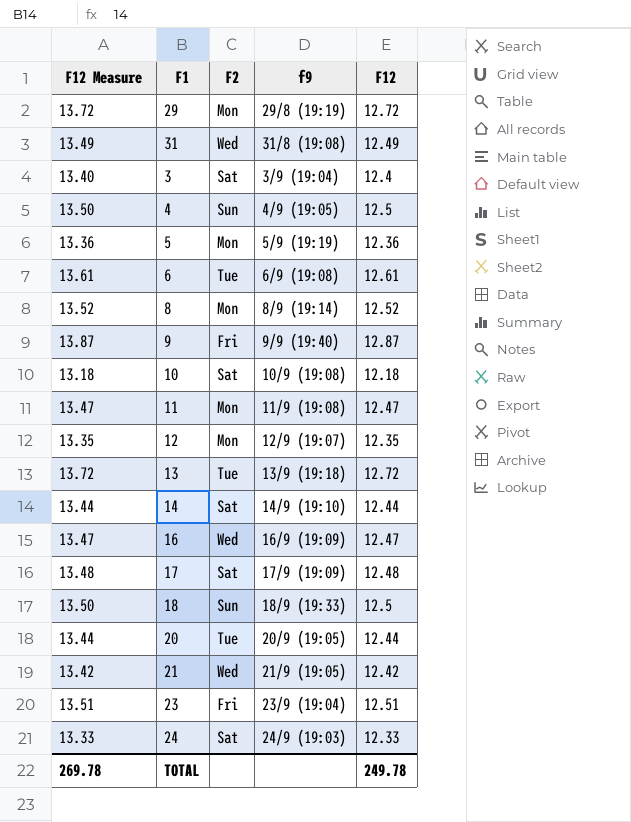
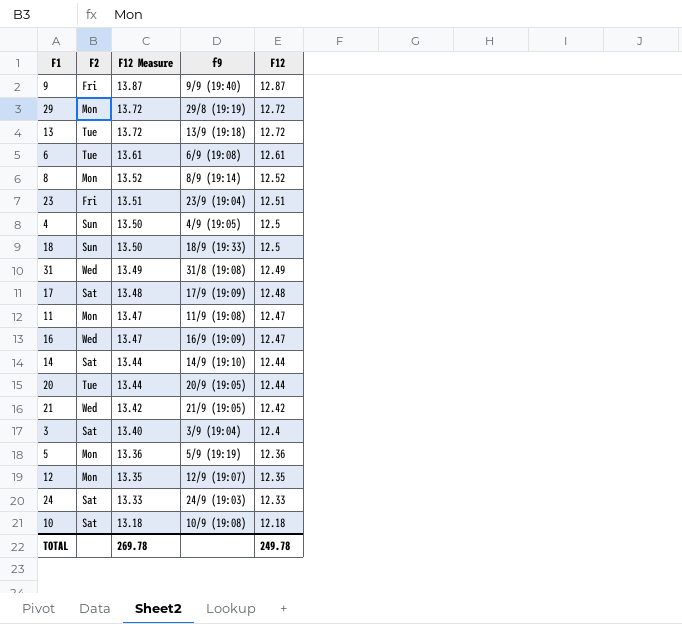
row order: none -> F12 Measure descending
column F12 Measure | position: 1 -> 3

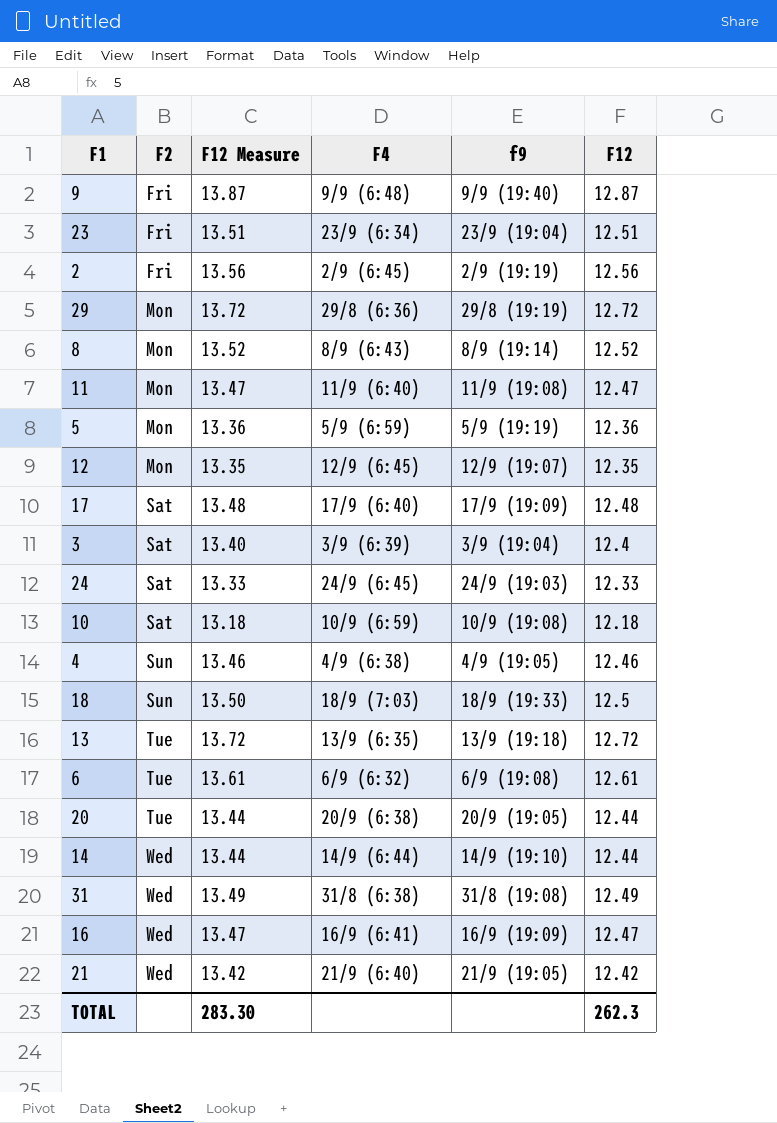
row order: F12 Measure descending -> F2 ascending
column F4 | position: none -> 4
row 2: none -> Fri | 13.56 | 2/9 (6:45) | 2/9 (19:19) | 12.56
4 | F12 Measure: 13.50 -> 13.46
4 | F12: 12.5 -> 12.46
14 | F2: Sat -> Wed
TOTAL | F12 Measure: 269.78 -> 283.30
TOTAL | F12: 249.78 -> 262.3

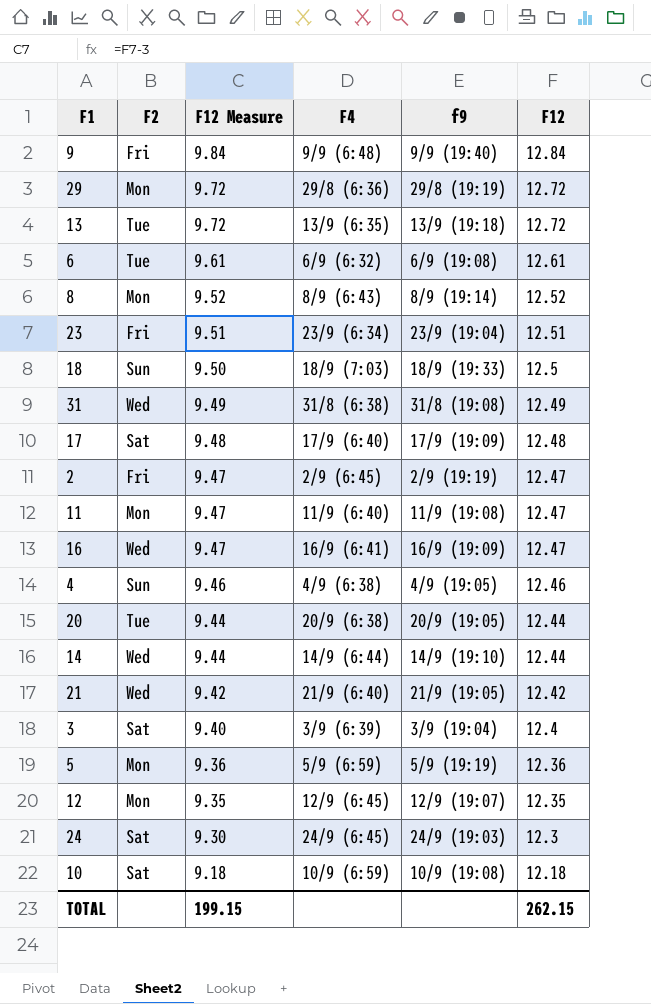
row order: F2 ascending -> F12 Measure descending
column F12 Measure | formula: [F12] + 1 -> [F12] - 3
9 | F12: 12.87 -> 12.84
2 | F12: 12.56 -> 12.47
24 | F12: 12.33 -> 12.3
TOTAL | F12 Measure: 283.30 -> 199.15
TOTAL | F12: 262.3 -> 262.15

